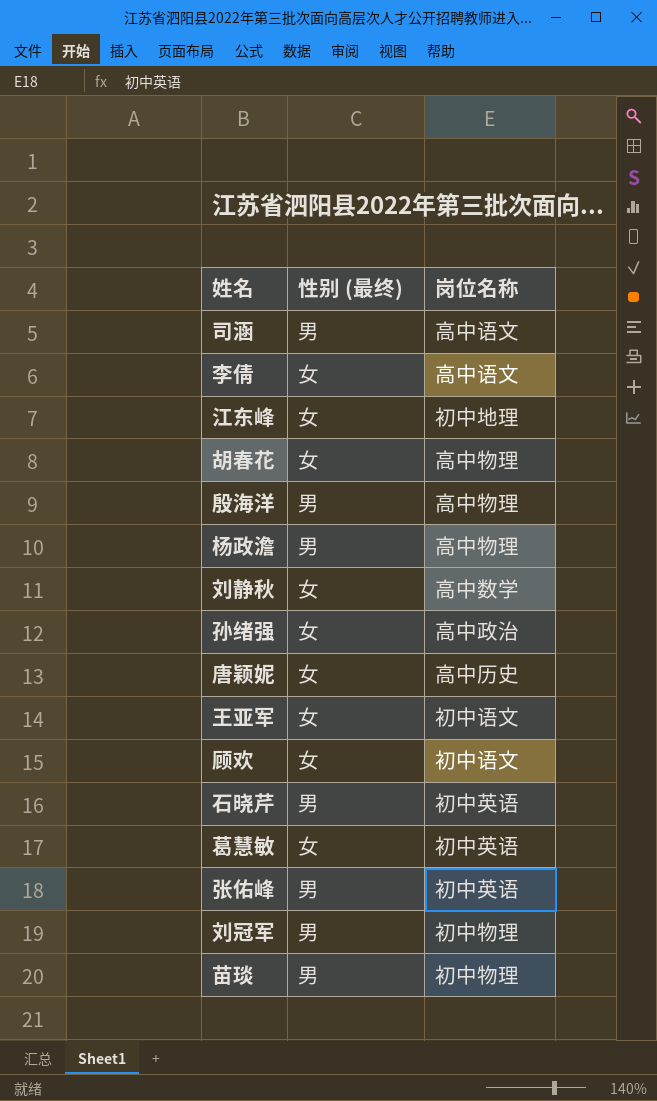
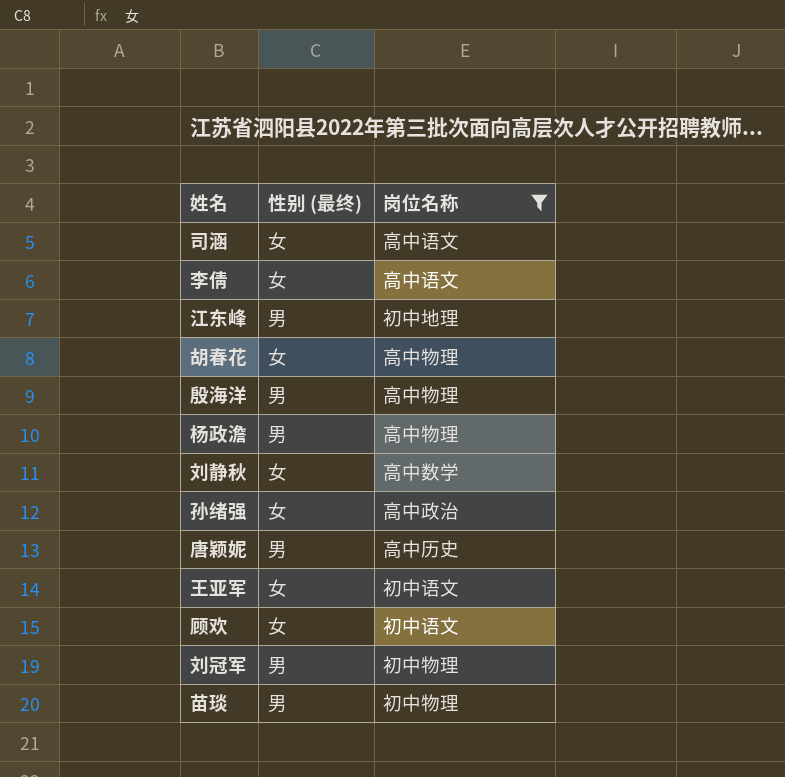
filter: none -> 岗位名称 != 初中英语
司涵 | 性别 (最终): 男 -> 女
江东峰 | 性别 (最终): 女 -> 男
唐颖妮 | 性别 (最终): 女 -> 男

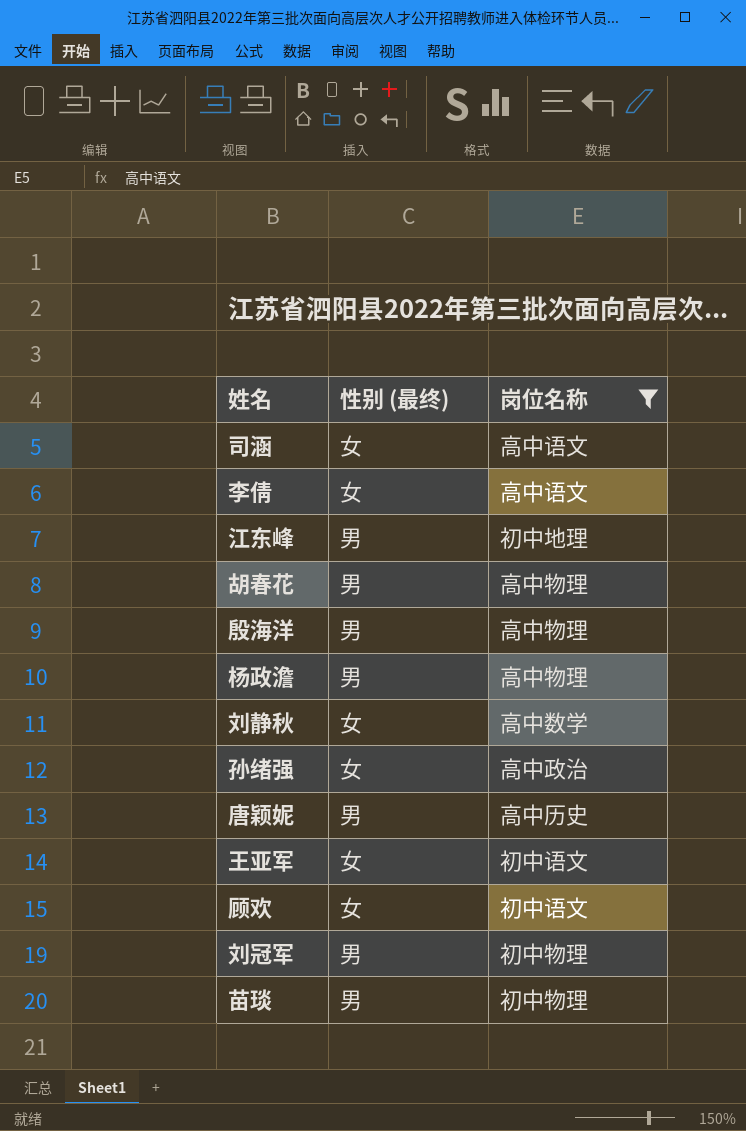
胡春花 | 性别 (最终): 女 -> 男

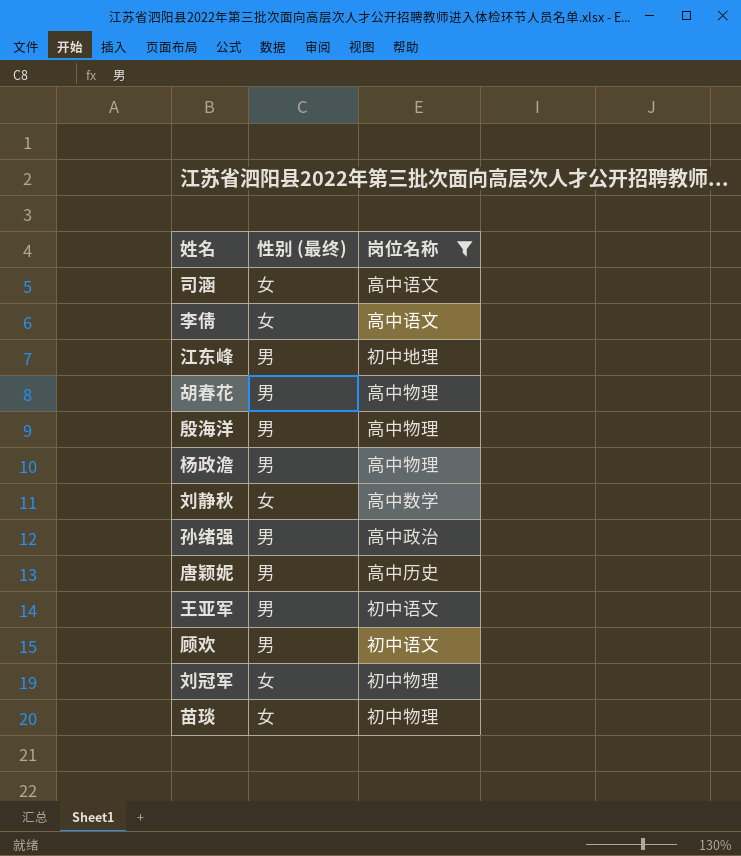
孙绪强 | 性别 (最终): 女 -> 男
王亚军 | 性别 (最终): 女 -> 男
顾欢 | 性别 (最终): 女 -> 男
刘冠军 | 性别 (最终): 男 -> 女
苗琰 | 性别 (最终): 男 -> 女

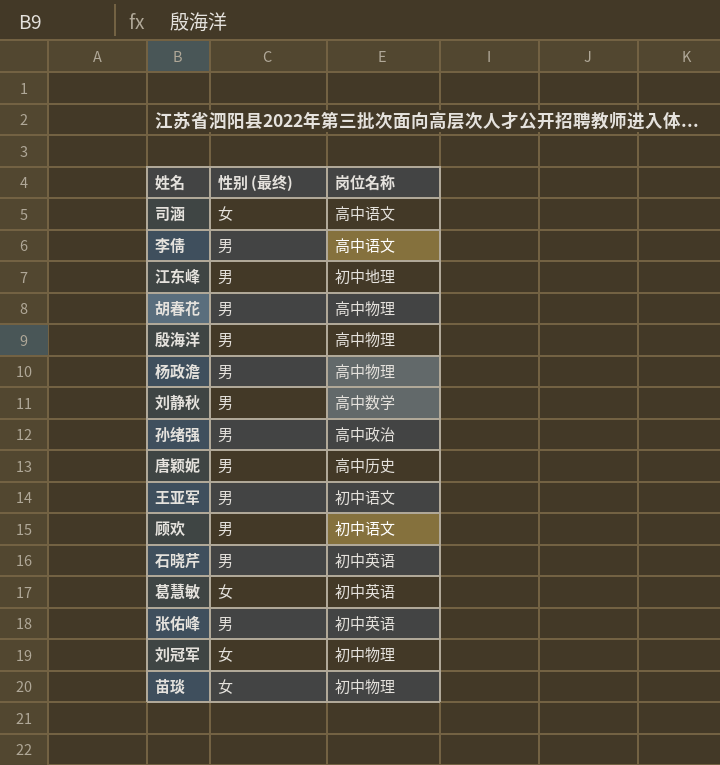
filter: 岗位名称 != 初中英语 -> none
李倩 | 性别 (最终): 女 -> 男
刘静秋 | 性别 (最终): 女 -> 男

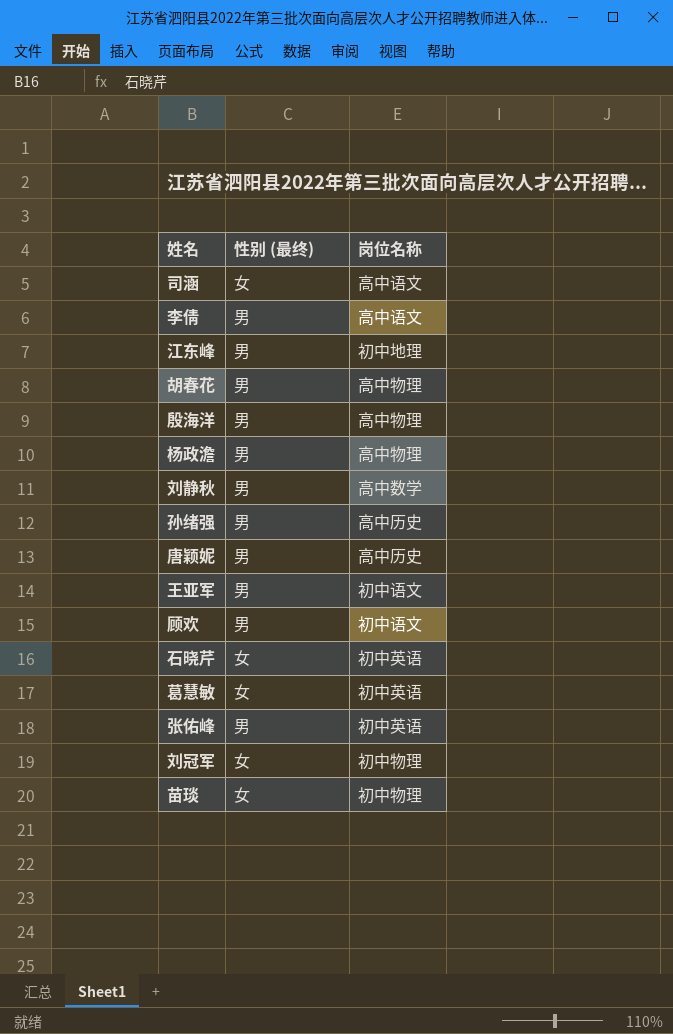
孙绪强 | 岗位名称: 高中政治 -> 高中历史
石晓芹 | 性别 (最终): 男 -> 女

